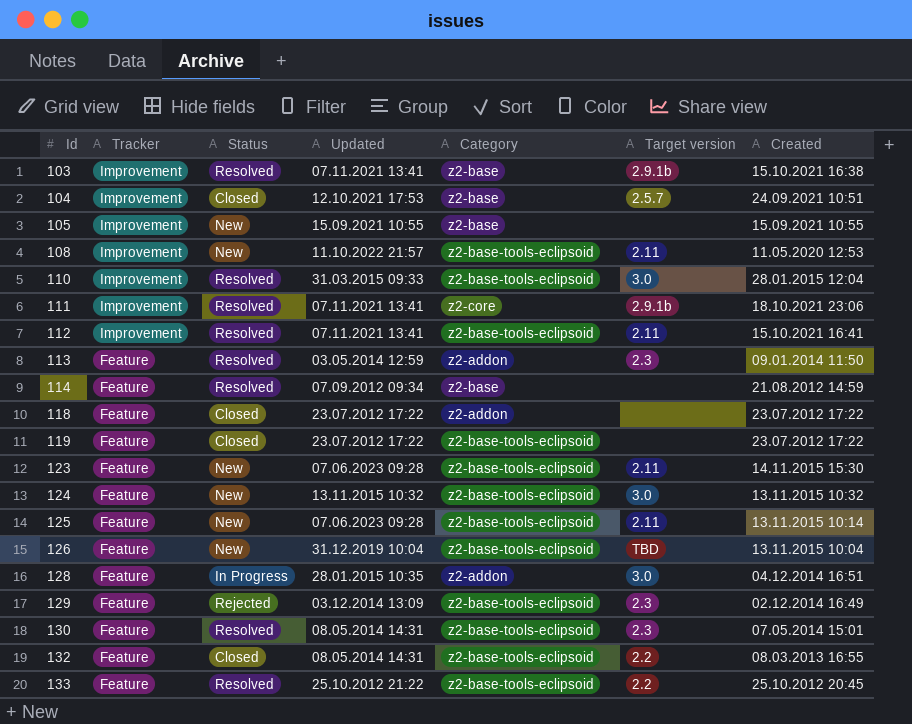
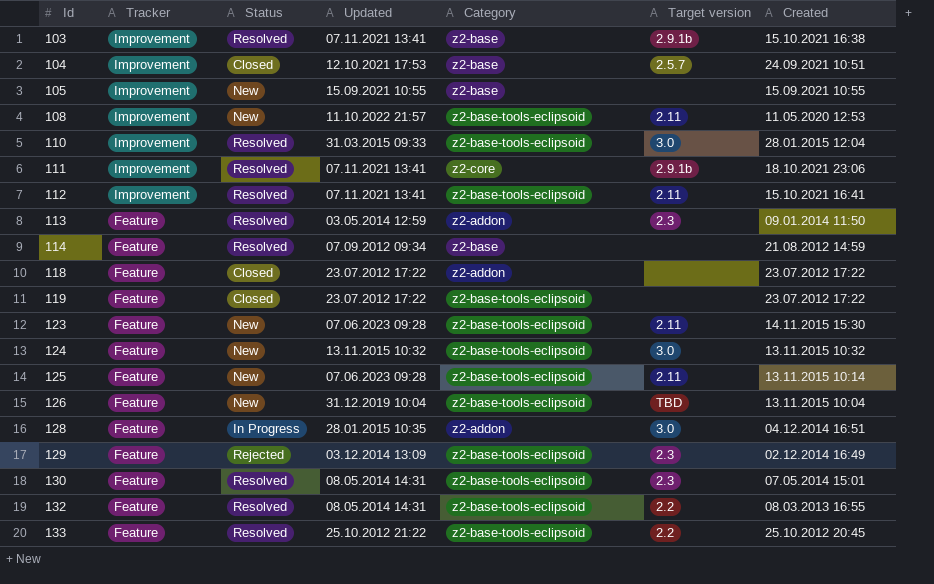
132 | Status: Closed -> Resolved

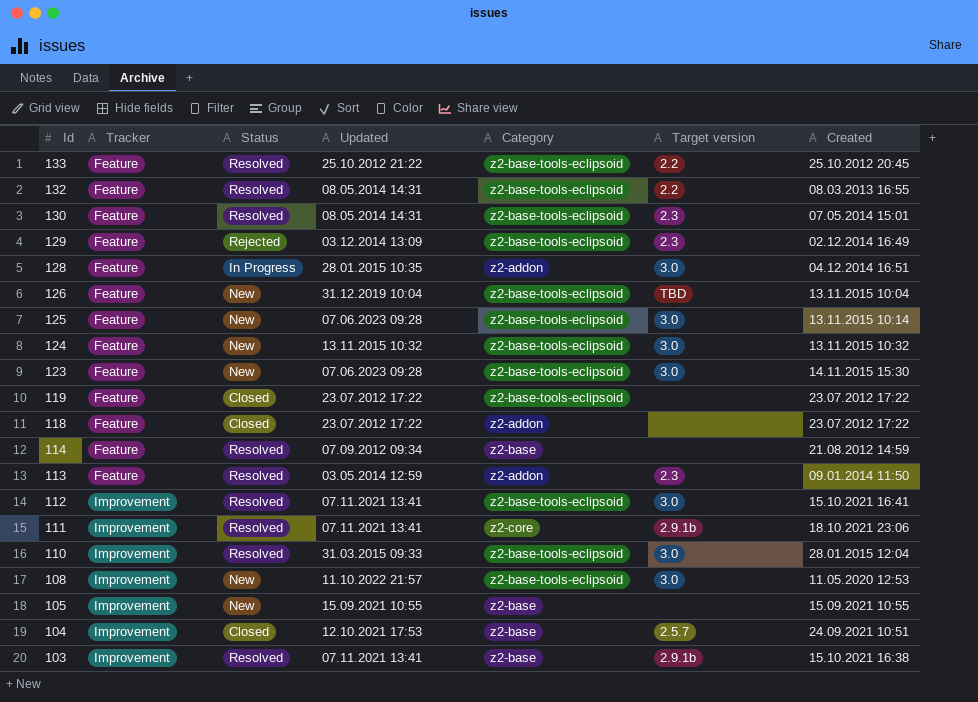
row order: Id ascending -> Id descending
125 | Target version: 2.11 -> 3.0
123 | Target version: 2.11 -> 3.0
112 | Target version: 2.11 -> 3.0
108 | Target version: 2.11 -> 3.0

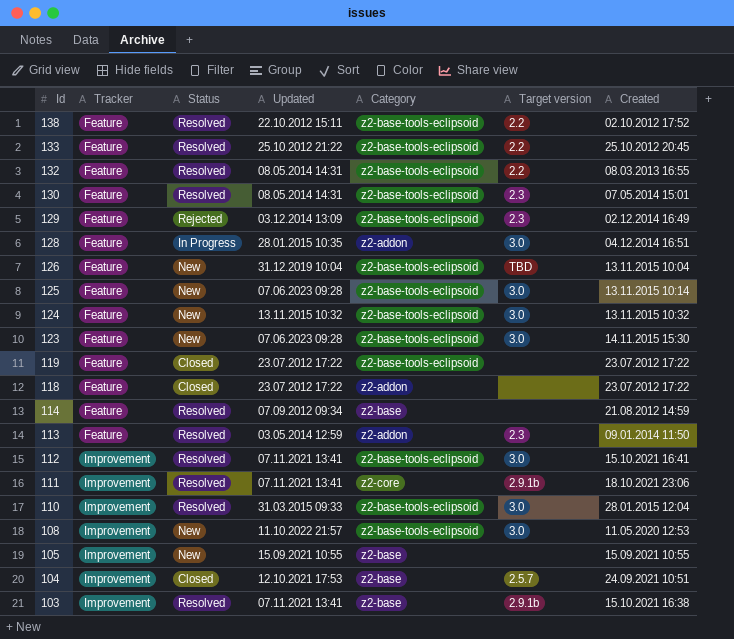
row 138: none -> Feature | Resolved | 22.10.2012 15:11 | z2-base-tools-eclipsoid | 2.2 | 02.10.2012 17:52

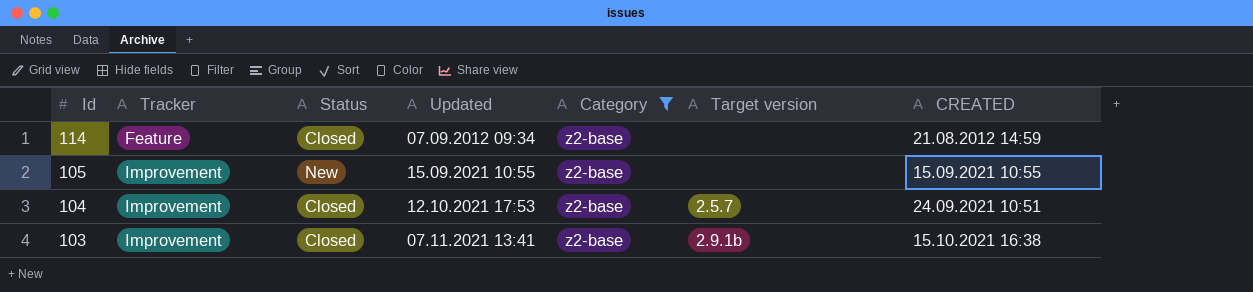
filter: none -> Category = z2-base
column name: Created -> CREATED
114 | Status: Resolved -> Closed
103 | Status: Resolved -> Closed

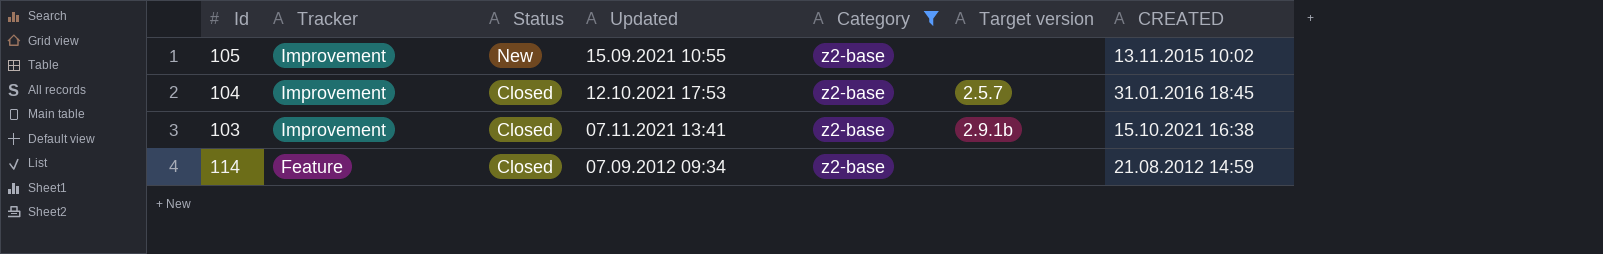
row order: Id descending -> Tracker descending
105 | CREATED: 15.09.2021 10:55 -> 13.11.2015 10:02
104 | CREATED: 24.09.2021 10:51 -> 31.01.2016 18:45

